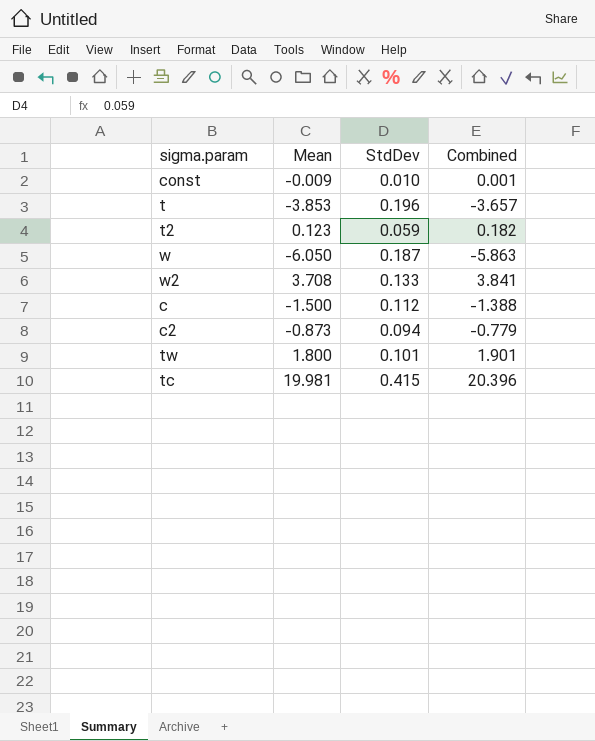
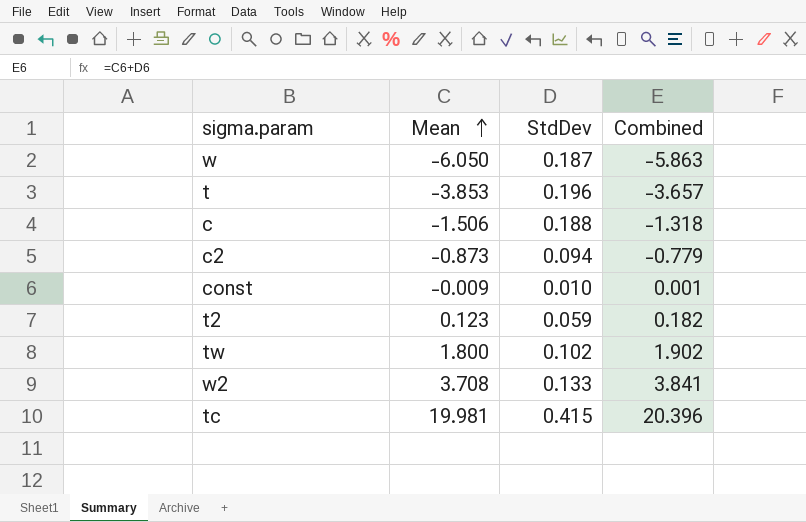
row order: none -> Mean ascending
c | Mean: -1.500 -> -1.506
c | StdDev: 0.112 -> 0.188
c | Combined: -1.388 -> -1.318
tw | StdDev: 0.101 -> 0.102
tw | Combined: 1.901 -> 1.902

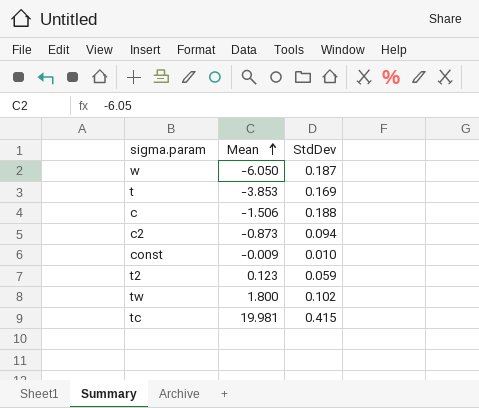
column Combined | formula: [Mean] + [StdDev] -> none
row w2: 3.708 | 0.133 | 3.841 -> none
t | StdDev: 0.196 -> 0.169

